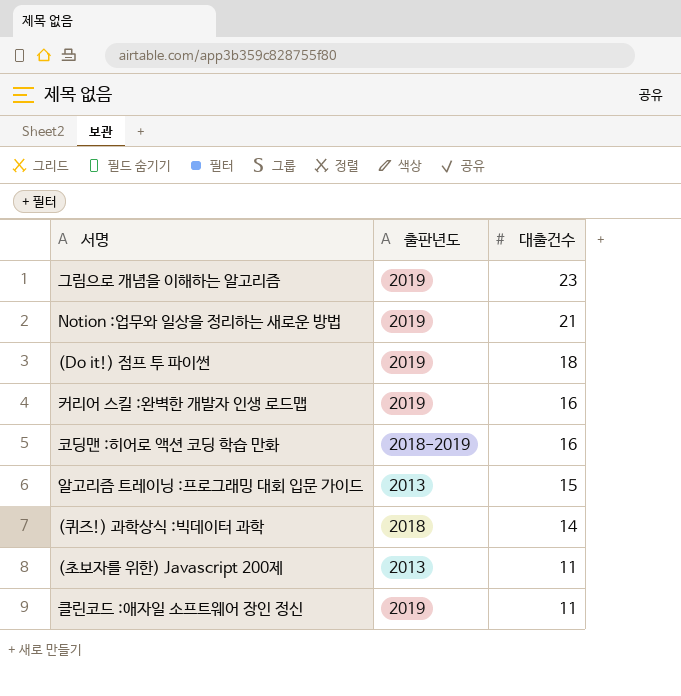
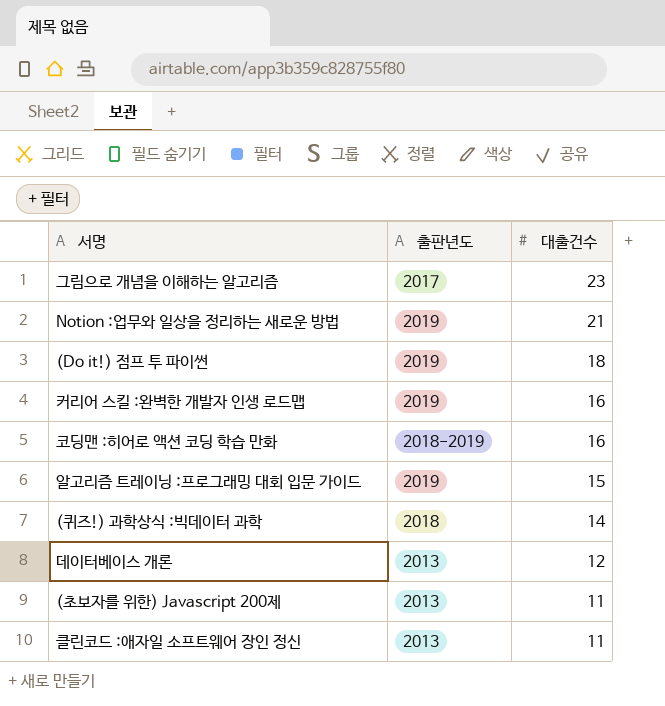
그림으로 개념을 이해하는 알고리즘 | 출판년도: 2019 -> 2017
알고리즘 트레이닝 :프로그래밍 대회 입문 가이드 | 출판년도: 2013 -> 2019
row 데이터베이스 개론: none -> 2013 | 12
클린코드 :애자일 소프트웨어 장인 정신 | 출판년도: 2019 -> 2013

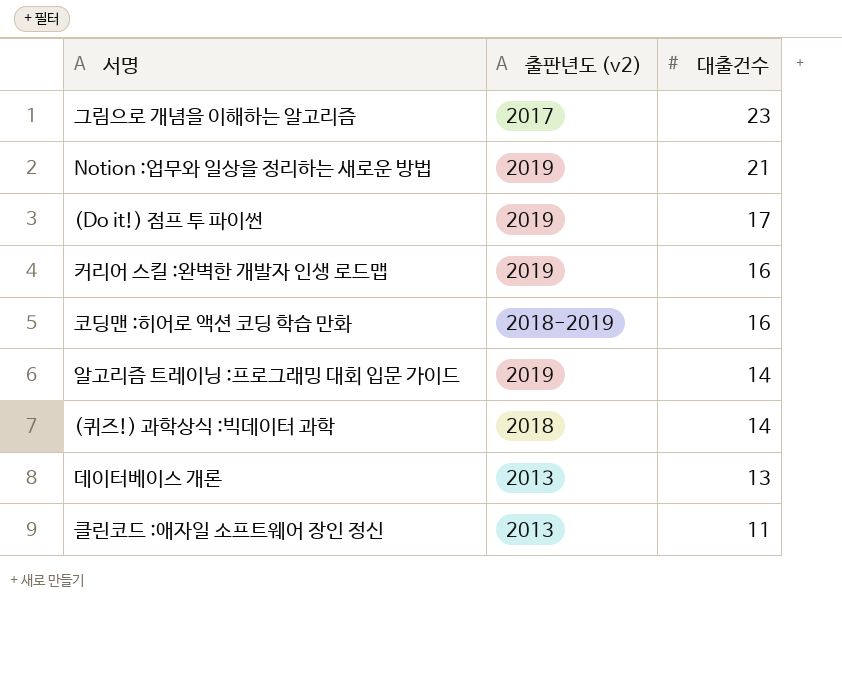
column name: 출판년도 -> 출판년도 (v2)
row (초보자를 위한) Javascript 200제: 2013 | 11 -> none
(Do it!) 점프 투 파이썬 | 대출건수: 18 -> 17
알고리즘 트레이닝 :프로그래밍 대회 입문 가이드 | 대출건수: 15 -> 14
데이터베이스 개론 | 대출건수: 12 -> 13

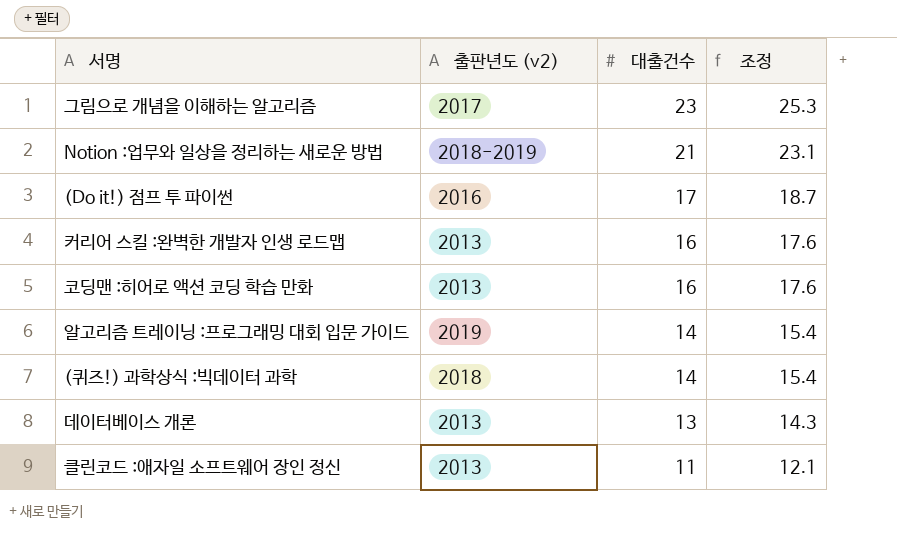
column 조정 | formula: none -> [대출건수] * 1.1
Notion :업무와 일상을 정리하는 새로운 방법 | 출판년도 (v2): 2019 -> 2018-2019
(Do it!) 점프 투 파이썬 | 출판년도 (v2): 2019 -> 2016
커리어 스킬 :완벽한 개발자 인생 로드맵 | 출판년도 (v2): 2019 -> 2013
코딩맨 :히어로 액션 코딩 학습 만화 | 출판년도 (v2): 2018-2019 -> 2013

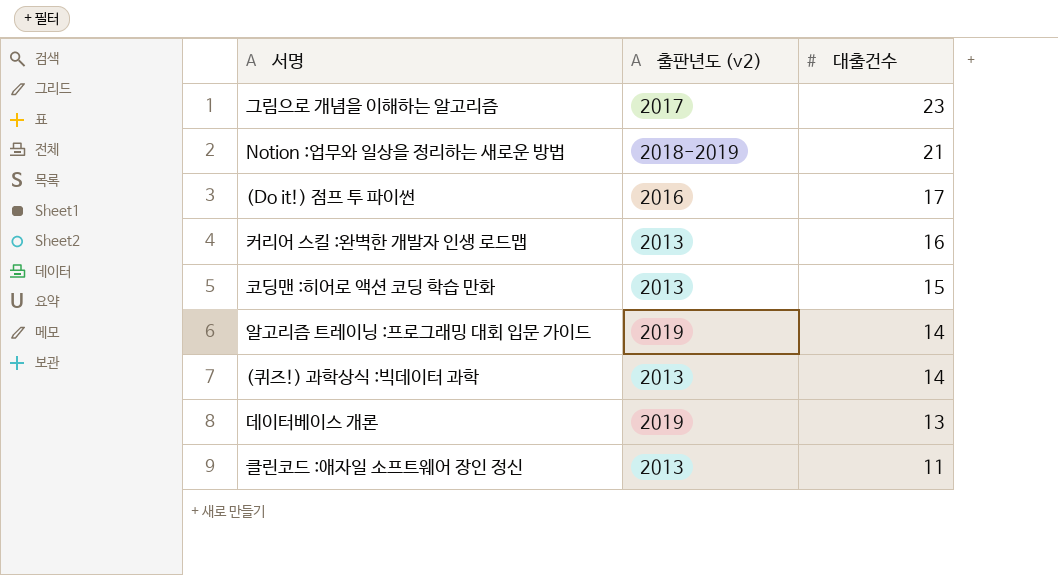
column 조정 | formula: [대출건수] * 1.1 -> none
코딩맨 :히어로 액션 코딩 학습 만화 | 대출건수: 16 -> 15
(퀴즈!) 과학상식 :빅데이터 과학 | 출판년도 (v2): 2018 -> 2013
데이터베이스 개론 | 출판년도 (v2): 2013 -> 2019

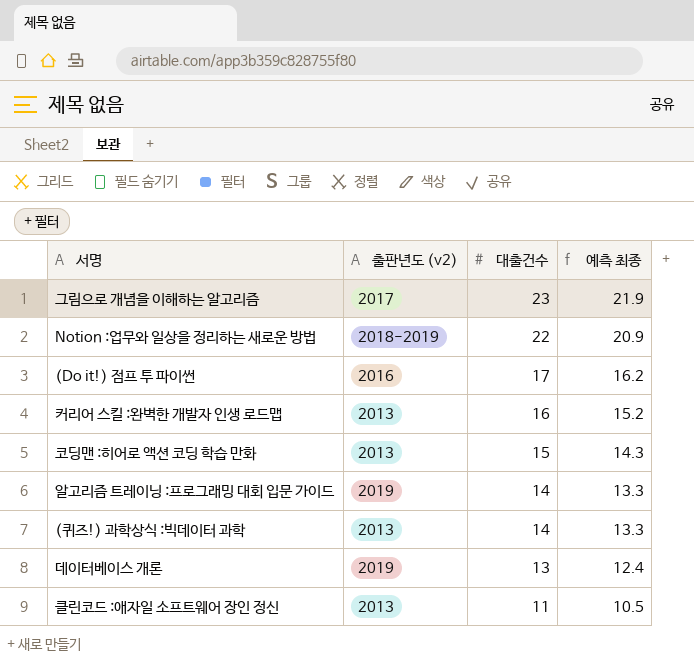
column 예측 최종 | formula: none -> [대출건수] * 0.95
Notion :업무와 일상을 정리하는 새로운 방법 | 대출건수: 21 -> 22

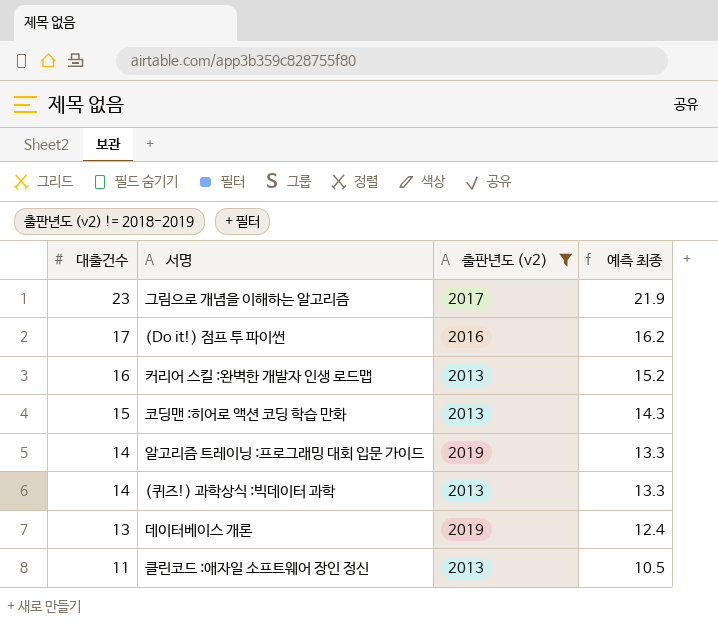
filter: none -> 출판년도 (v2) != 2018-2019
column 대출건수 | position: 3 -> 1

